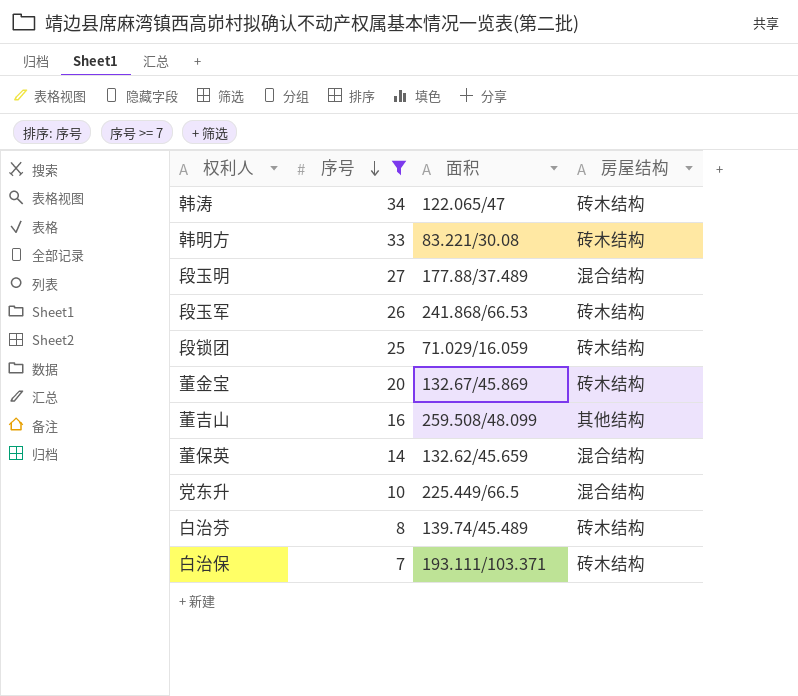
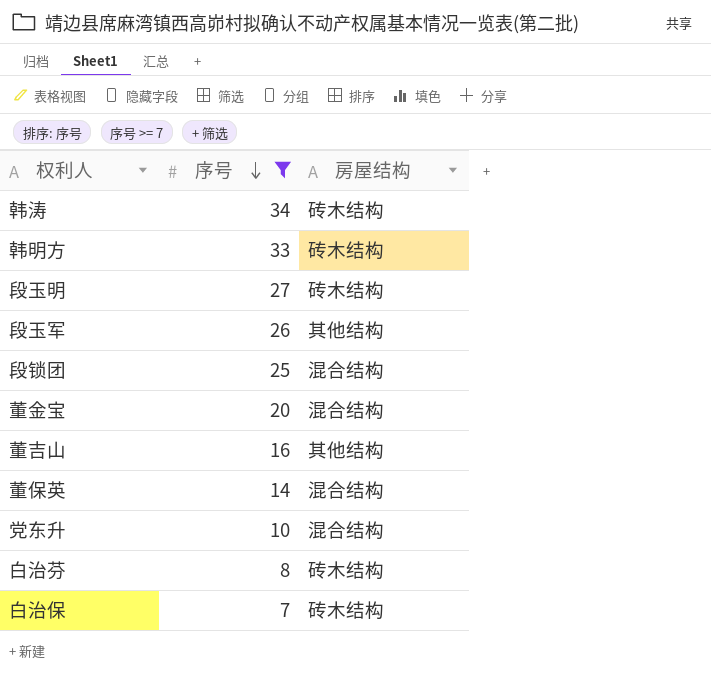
column 面积 | position: 3 -> none
段玉明 | 房屋结构: 混合结构 -> 砖木结构
段玉军 | 房屋结构: 砖木结构 -> 其他结构
段锁团 | 房屋结构: 砖木结构 -> 混合结构
董金宝 | 房屋结构: 砖木结构 -> 混合结构

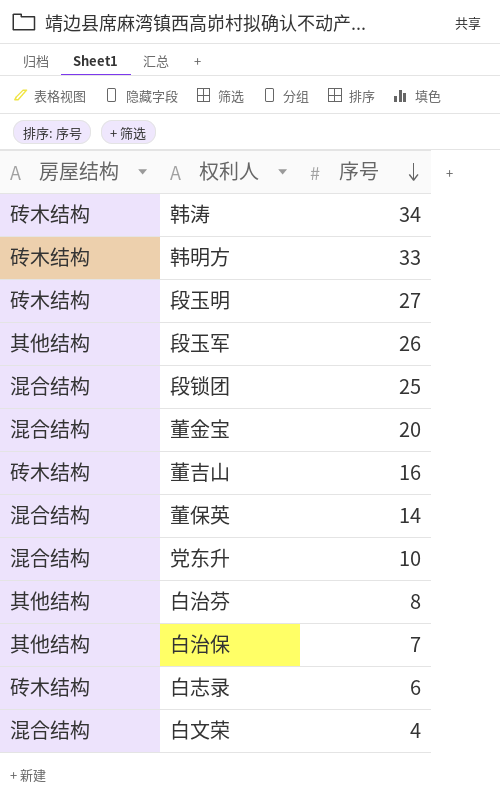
filter: 序号 >= 7 -> none
column 房屋结构 | position: 3 -> 1
董吉山 | 房屋结构: 其他结构 -> 砖木结构
白治芬 | 房屋结构: 砖木结构 -> 其他结构
白治保 | 房屋结构: 砖木结构 -> 其他结构

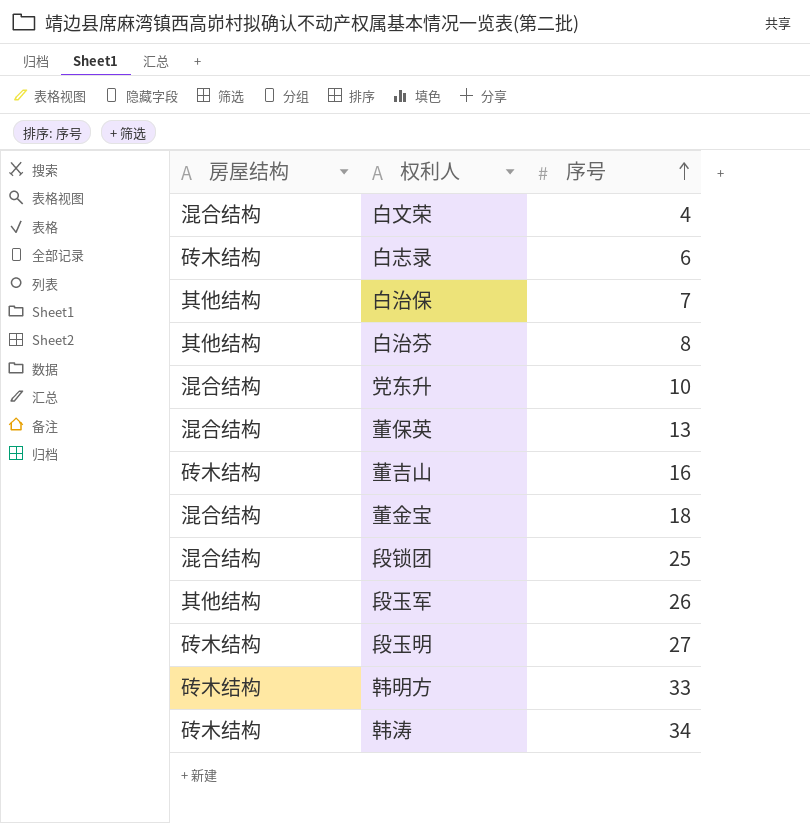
row order: 序号 descending -> 序号 ascending
董保英 | 序号: 14 -> 13
董金宝 | 序号: 20 -> 18

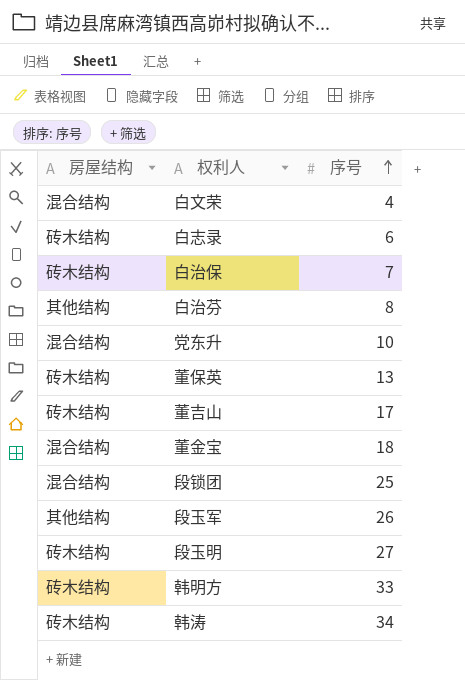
白治保 | 房屋结构: 其他结构 -> 砖木结构
董保英 | 房屋结构: 混合结构 -> 砖木结构
董吉山 | 序号: 16 -> 17

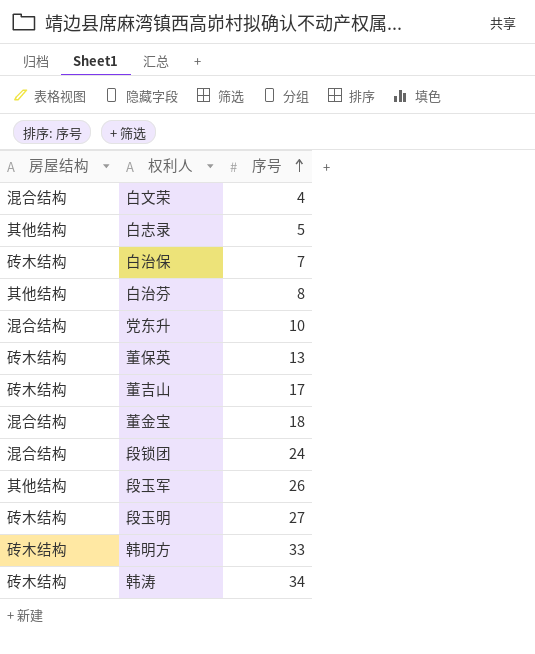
白志录 | 房屋结构: 砖木结构 -> 其他结构
白志录 | 序号: 6 -> 5
段锁团 | 序号: 25 -> 24

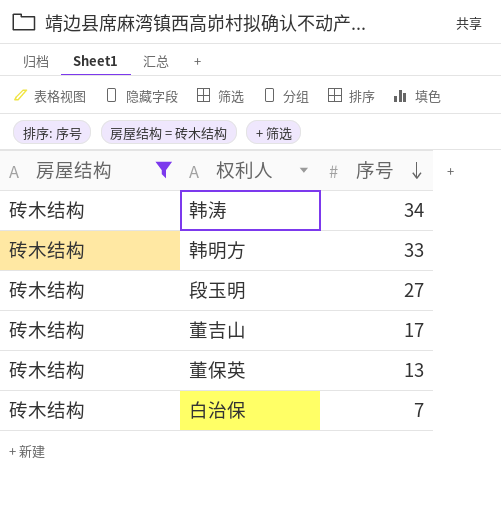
filter: none -> 房屋结构 = 砖木结构
row order: 序号 ascending -> 序号 descending

